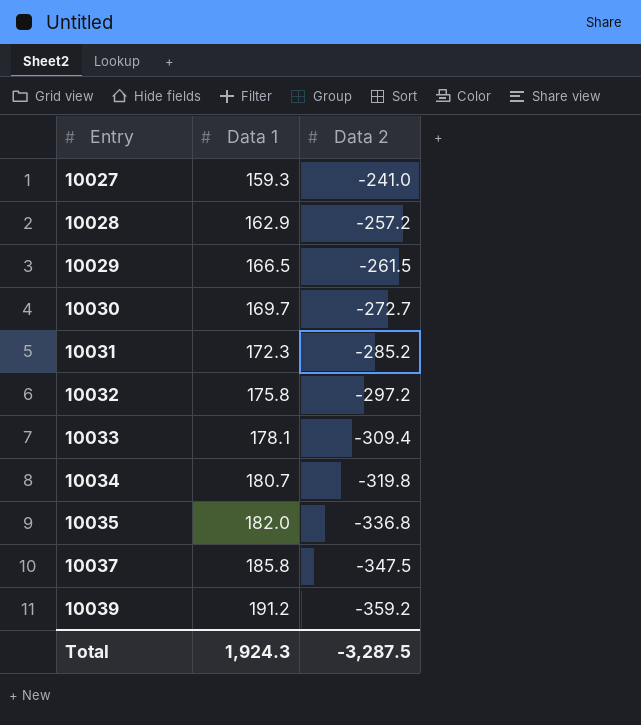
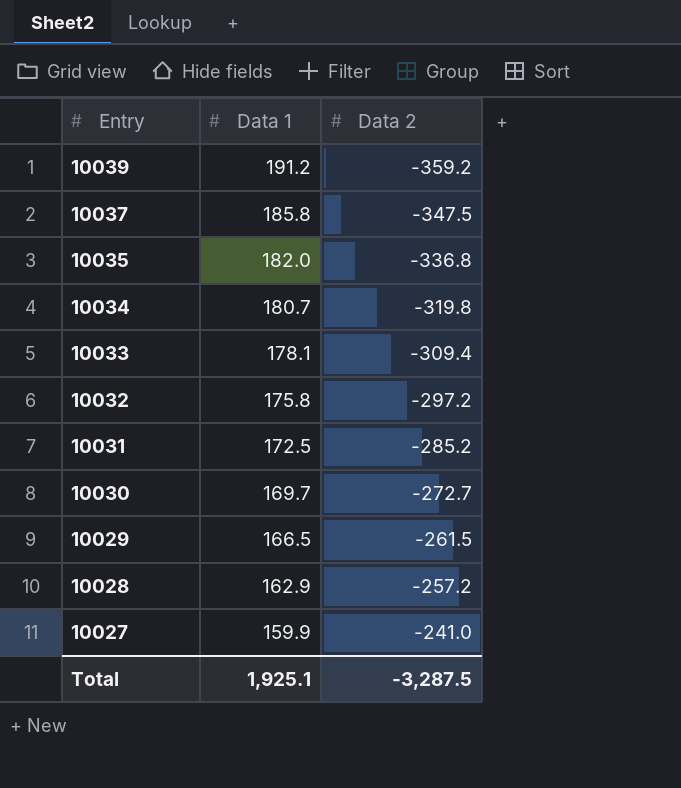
row order: Entry ascending -> Entry descending
10031 | Data 1: 172.3 -> 172.5
10027 | Data 1: 159.3 -> 159.9
Total | Data 1: 1,924.3 -> 1,925.1

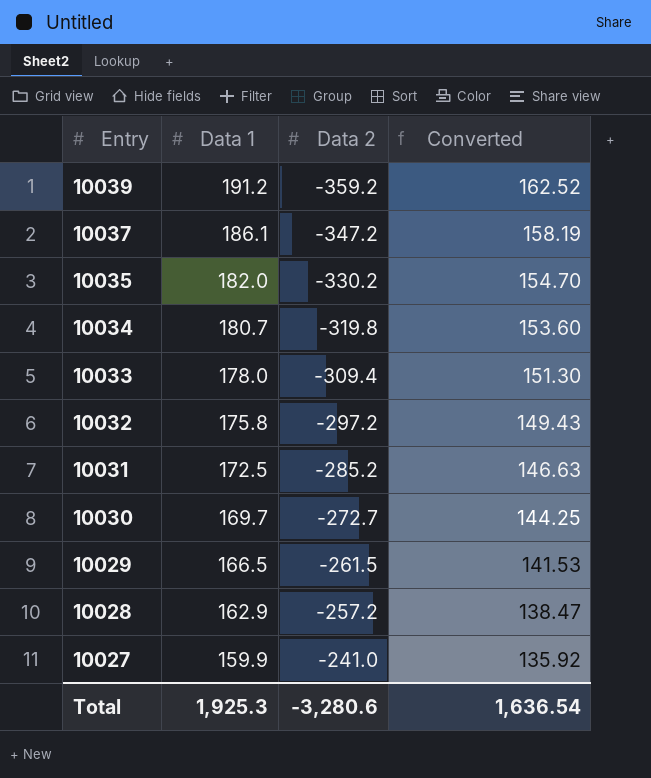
column Converted | formula: none -> [Data 1] * 0.85
10037 | Data 1: 185.8 -> 186.1
10037 | Data 2: -347.5 -> -347.2
10035 | Data 2: -336.8 -> -330.2
10033 | Data 1: 178.1 -> 178.0
Total | Data 1: 1,925.1 -> 1,925.3
Total | Data 2: -3,287.5 -> -3,280.6

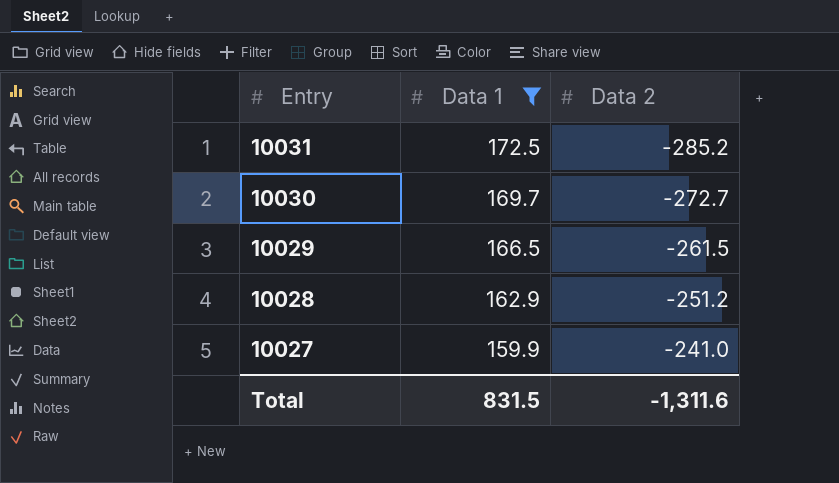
filter: none -> Data 1 <= 172.5
column Converted | formula: [Data 1] * 0.85 -> none
10028 | Data 2: -257.2 -> -251.2
Total | Data 1: 1,925.3 -> 831.5
Total | Data 2: -3,280.6 -> -1,311.6

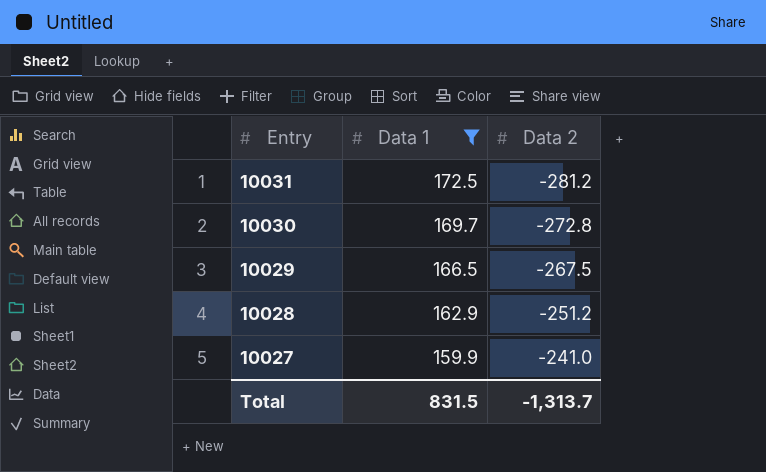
10031 | Data 2: -285.2 -> -281.2
10030 | Data 2: -272.7 -> -272.8
10029 | Data 2: -261.5 -> -267.5
Total | Data 2: -1,311.6 -> -1,313.7

